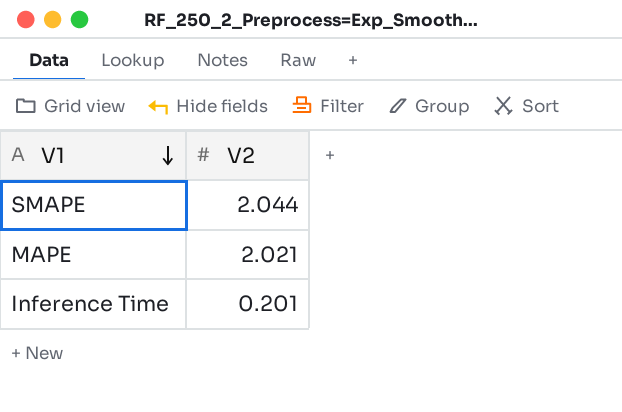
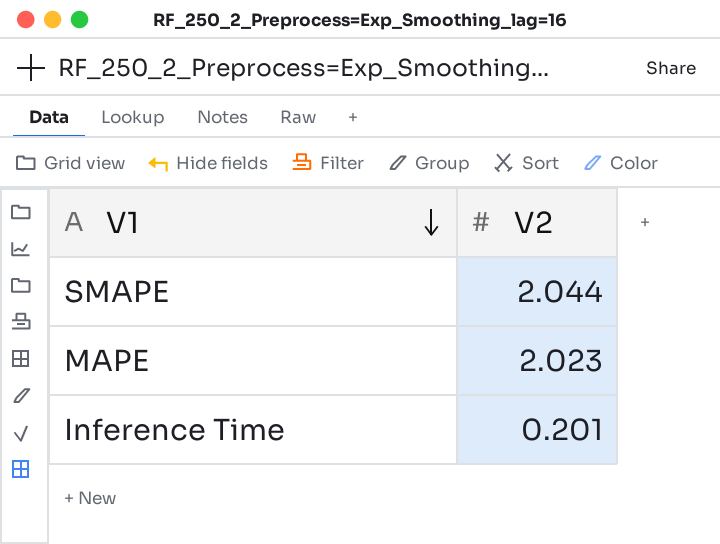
MAPE | V2: 2.021 -> 2.023

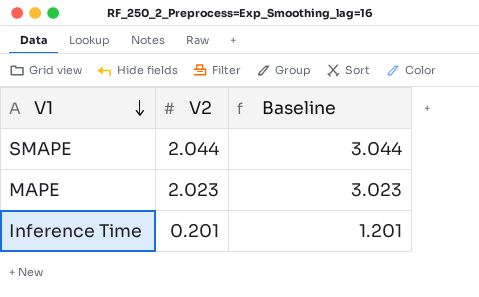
column Baseline | formula: none -> [V2] + 1

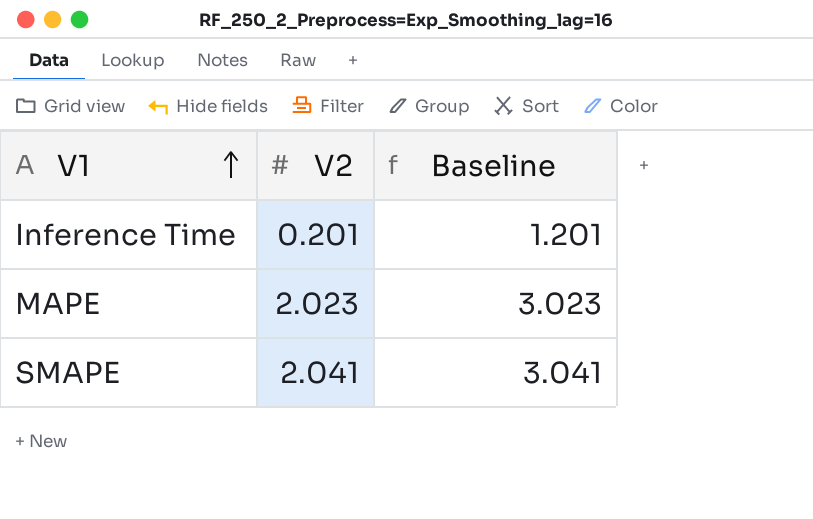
row order: V1 descending -> V1 ascending
SMAPE | V2: 2.044 -> 2.041
SMAPE | Baseline: 3.044 -> 3.041

